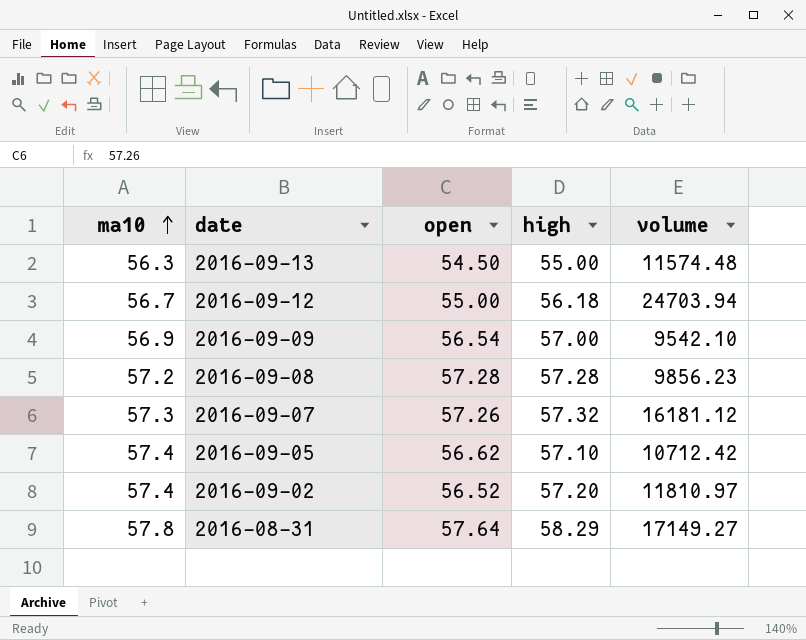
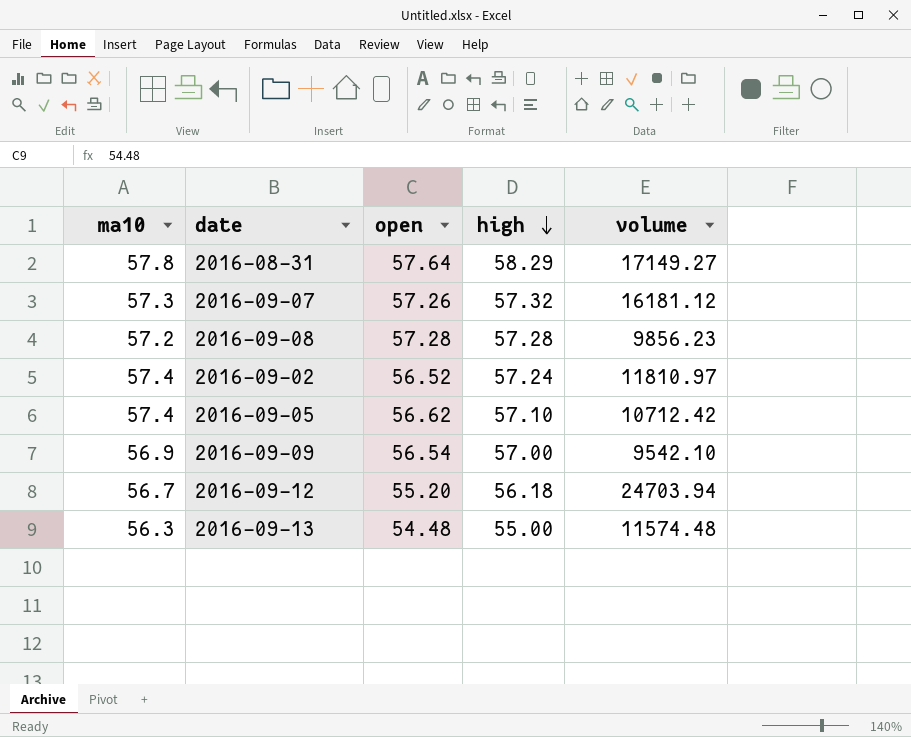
row order: ma10 ascending -> high descending
2016-09-02 | high: 57.20 -> 57.24
2016-09-12 | open: 55.00 -> 55.20
2016-09-13 | open: 54.50 -> 54.48

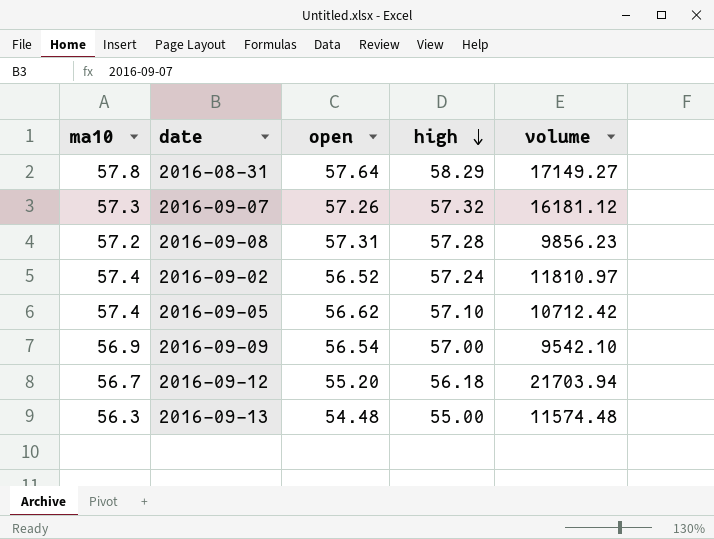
2016-09-08 | open: 57.28 -> 57.31
2016-09-12 | volume: 24703.94 -> 21703.94

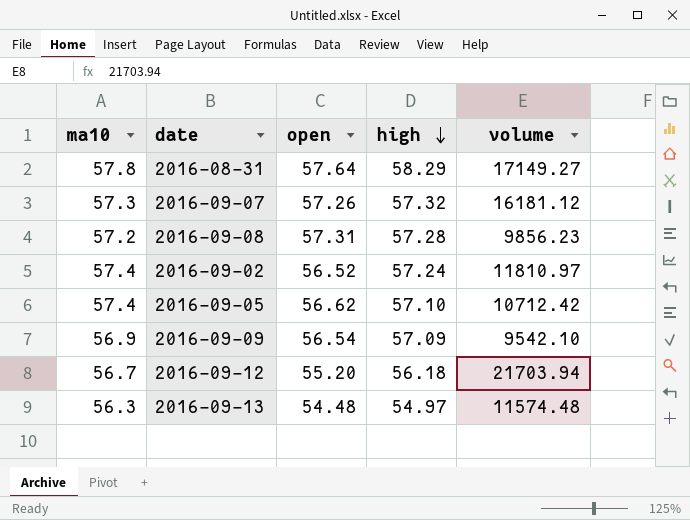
2016-09-09 | high: 57.00 -> 57.09
2016-09-13 | high: 55.00 -> 54.97

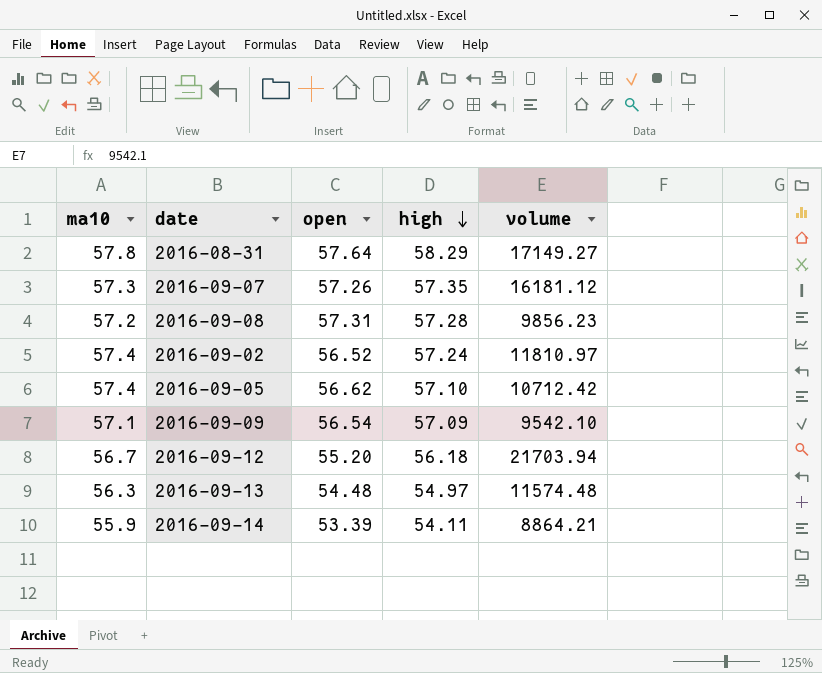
2016-09-07 | high: 57.32 -> 57.35
2016-09-09 | ma10: 56.9 -> 57.1
row 2016-09-14: none -> 55.9 | 53.39 | 54.11 | 8864.21

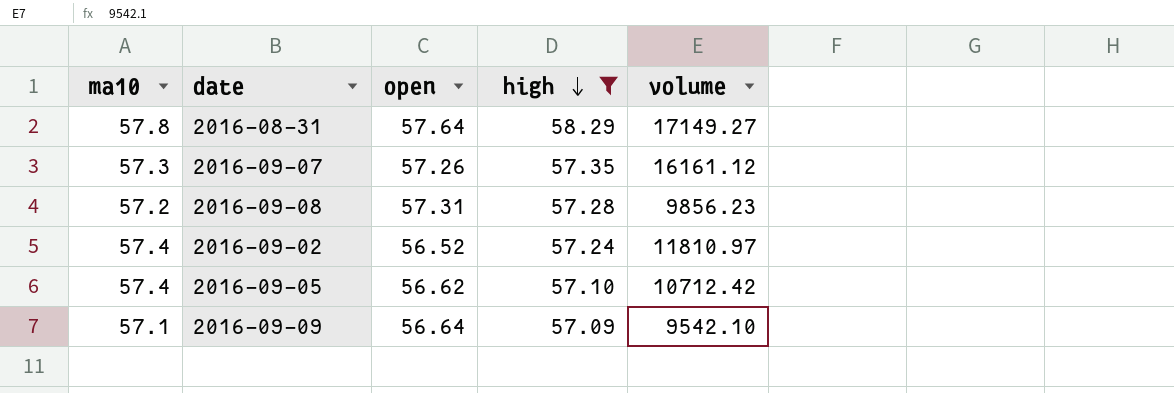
filter: none -> high >= 57.09
2016-09-07 | volume: 16181.12 -> 16161.12
2016-09-09 | open: 56.54 -> 56.64

